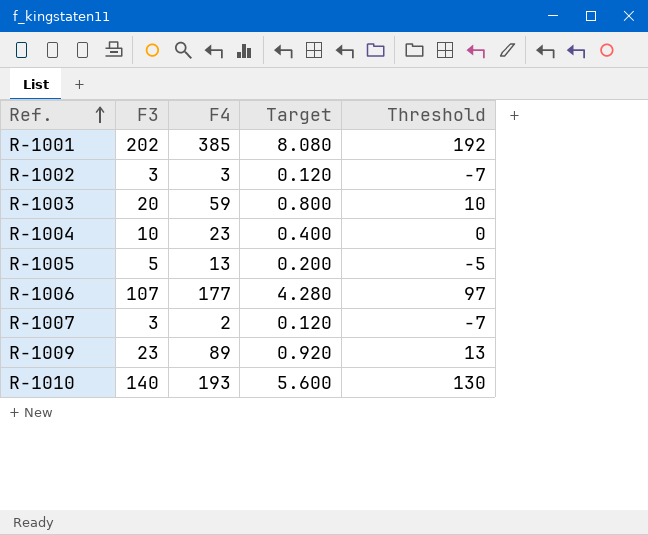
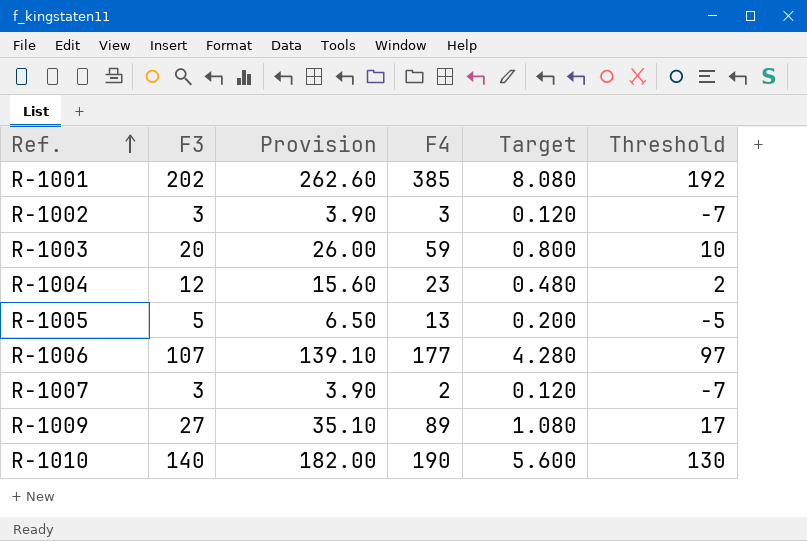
column Provision | formula: none -> [F3] * 1.3
R-1004 | F3: 10 -> 12
R-1004 | Target: 0.400 -> 0.480
R-1004 | Threshold: 0 -> 2
R-1009 | F3: 23 -> 27
R-1009 | Target: 0.920 -> 1.080
R-1009 | Threshold: 13 -> 17
R-1010 | F4: 193 -> 190

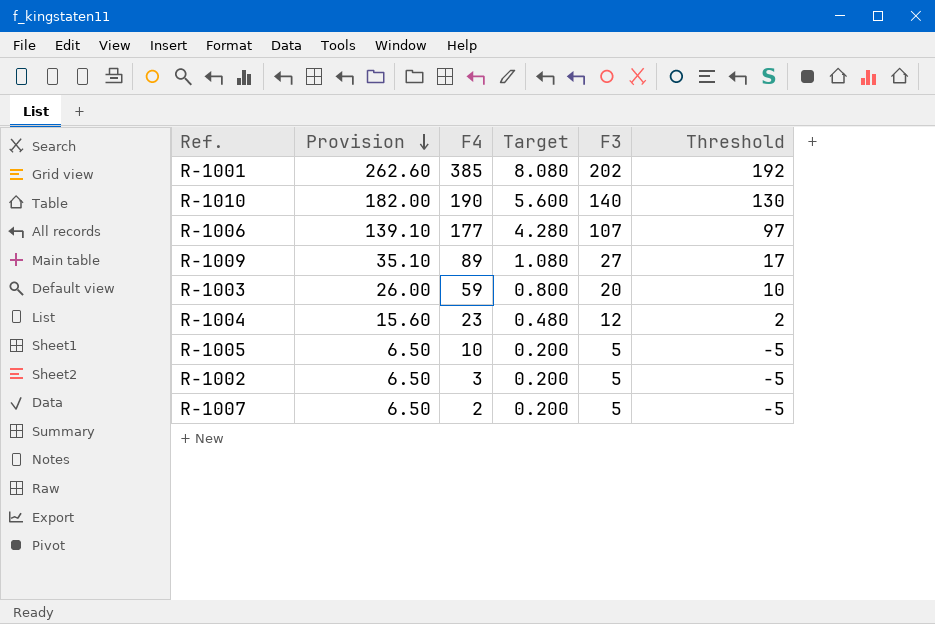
row order: Ref. ascending -> Provision descending
column F3 | position: 2 -> 5
R-1005 | F4: 13 -> 10
R-1002 | Provision: 3.90 -> 6.50
R-1002 | Target: 0.120 -> 0.200
R-1002 | F3: 3 -> 5
R-1002 | Threshold: -7 -> -5
R-1007 | Provision: 3.90 -> 6.50
R-1007 | Target: 0.120 -> 0.200
R-1007 | F3: 3 -> 5
R-1007 | Threshold: -7 -> -5

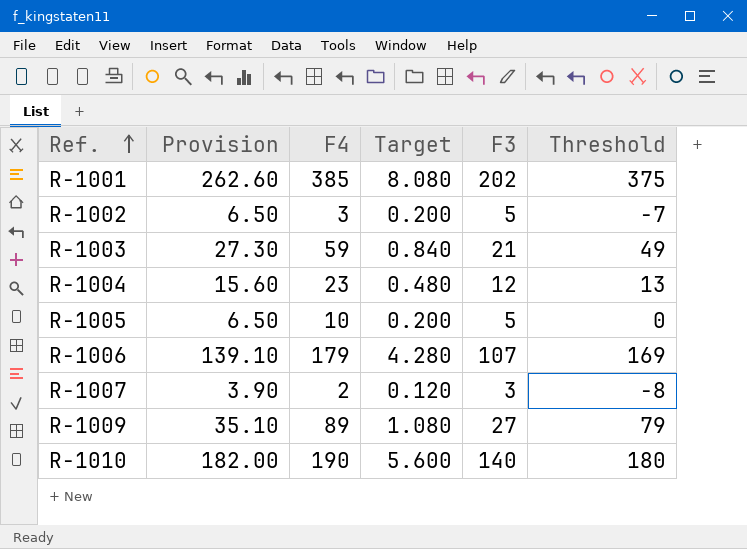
row order: Provision descending -> Ref. ascending
column Threshold | formula: [F3] - 10 -> [F4] - 10
R-1003 | Provision: 26.00 -> 27.30
R-1003 | Target: 0.800 -> 0.840
R-1003 | F3: 20 -> 21
R-1006 | F4: 177 -> 179
R-1007 | Provision: 6.50 -> 3.90
R-1007 | Target: 0.200 -> 0.120
R-1007 | F3: 5 -> 3

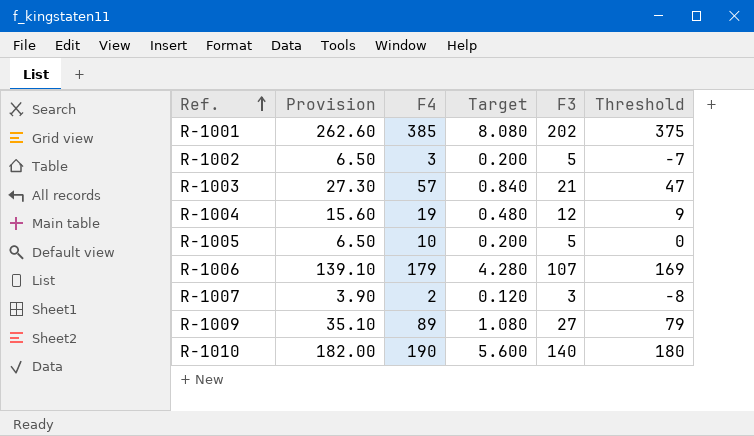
R-1003 | F4: 59 -> 57
R-1003 | Threshold: 49 -> 47
R-1004 | F4: 23 -> 19
R-1004 | Threshold: 13 -> 9

